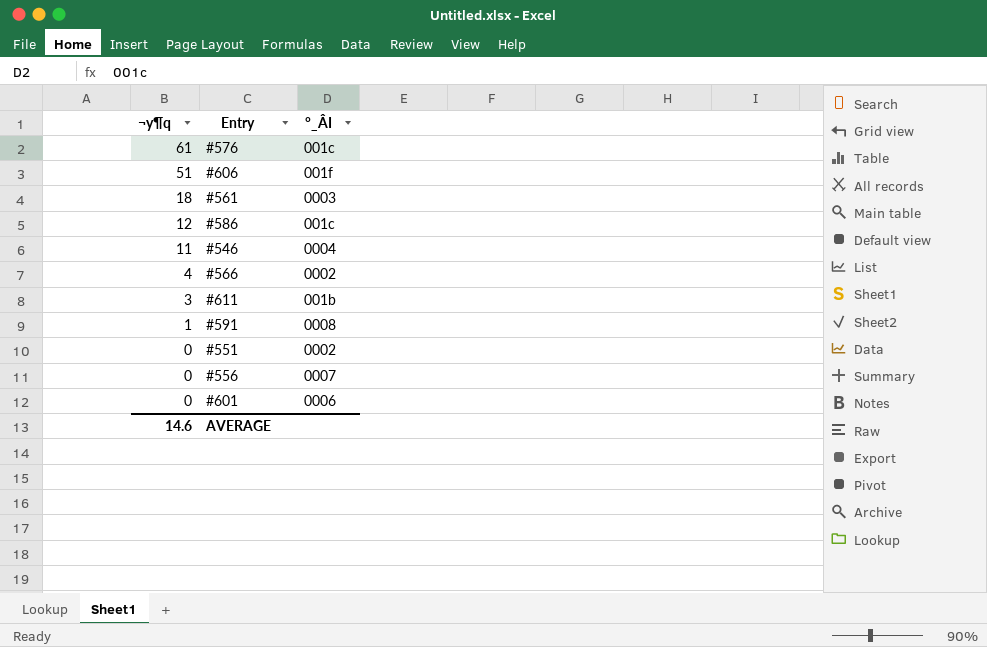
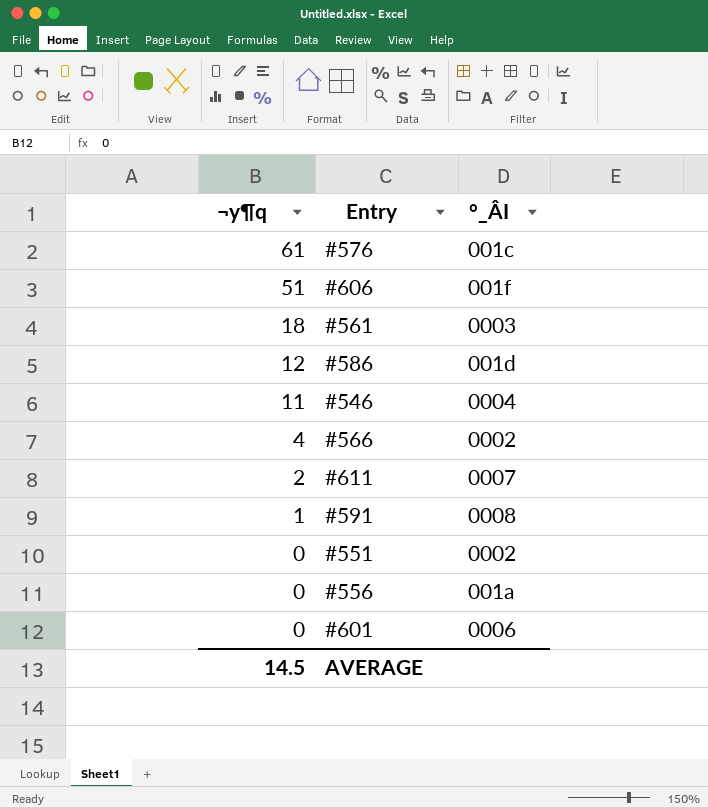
#586 | °_ÂI: 001c -> 001d
#611 | ¬y¶q: 3 -> 2
#611 | °_ÂI: 001b -> 0007
#556 | °_ÂI: 0007 -> 001a
AVERAGE | ¬y¶q: 14.6 -> 14.5

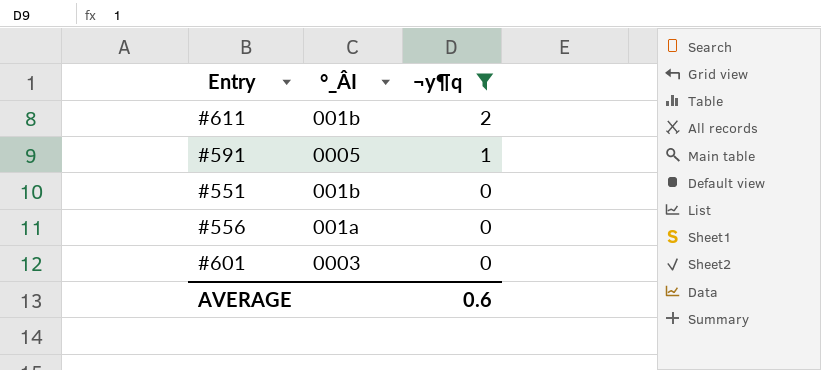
filter: none -> ¬y¶q <= 2
column ¬y¶q | position: 1 -> 3
#611 | °_ÂI: 0007 -> 001b
#591 | °_ÂI: 0008 -> 0005
#551 | °_ÂI: 0002 -> 001b
#601 | °_ÂI: 0006 -> 0003
AVERAGE | ¬y¶q: 14.5 -> 0.6

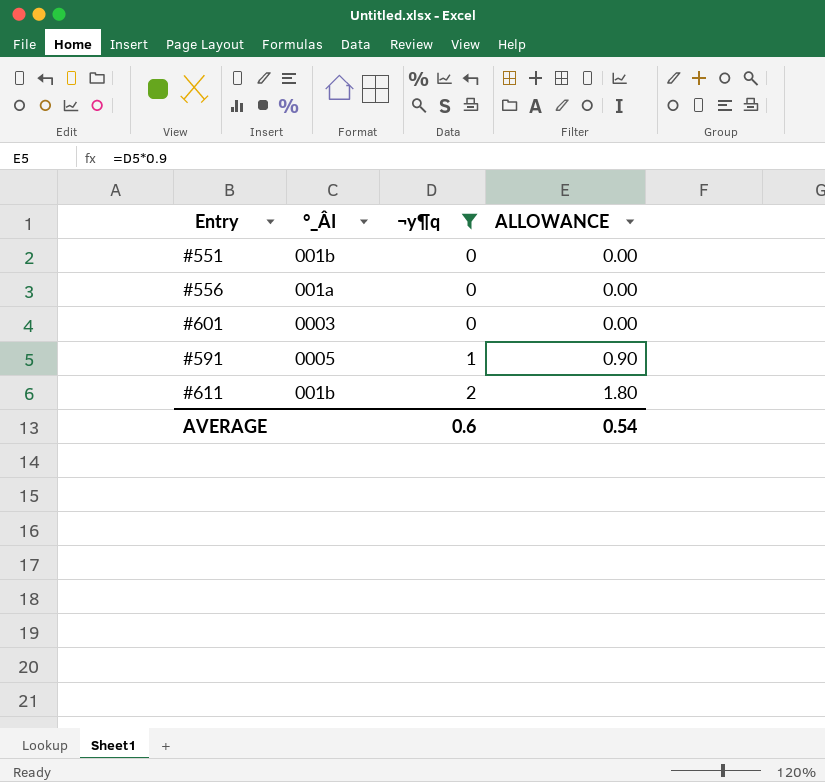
row order: ¬y¶q descending -> ¬y¶q ascending
column ALLOWANCE | formula: none -> [¬y¶q] * 0.9

